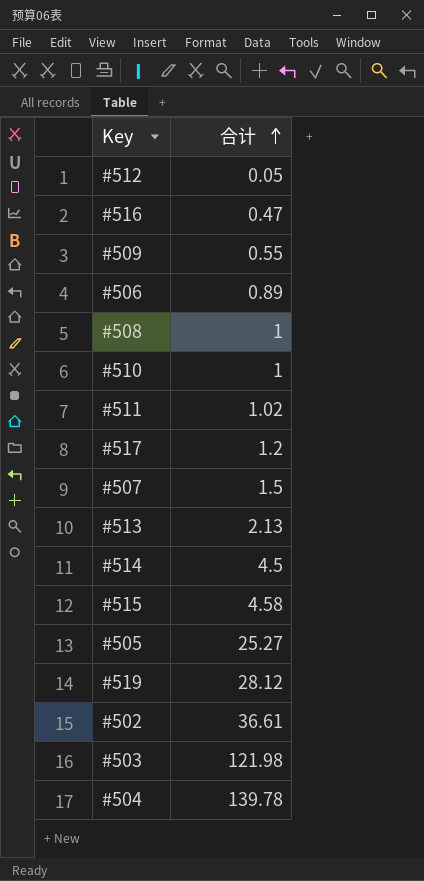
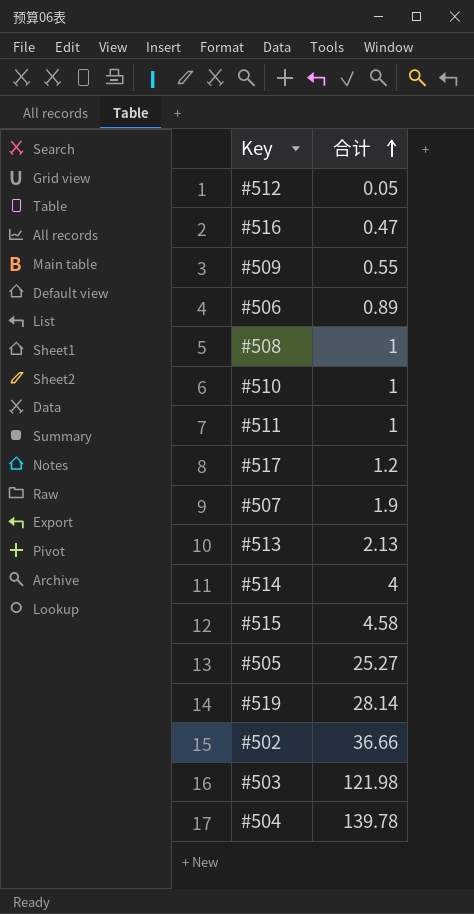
#511 | 合计: 1.02 -> 1
#507 | 合计: 1.5 -> 1.9
#514 | 合计: 4.5 -> 4
#519 | 合计: 28.12 -> 28.14
#502 | 合计: 36.61 -> 36.66

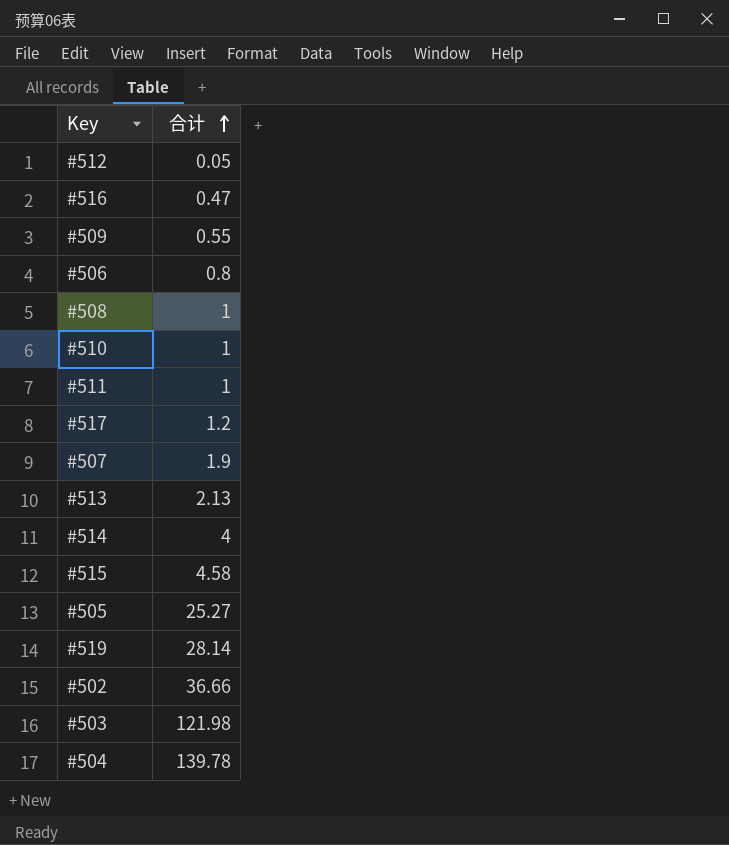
#506 | 合计: 0.89 -> 0.8

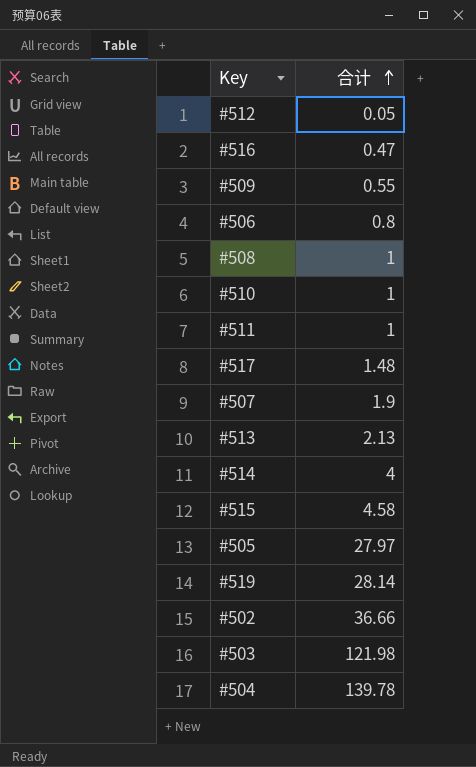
#517 | 合计: 1.2 -> 1.48
#505 | 合计: 25.27 -> 27.97

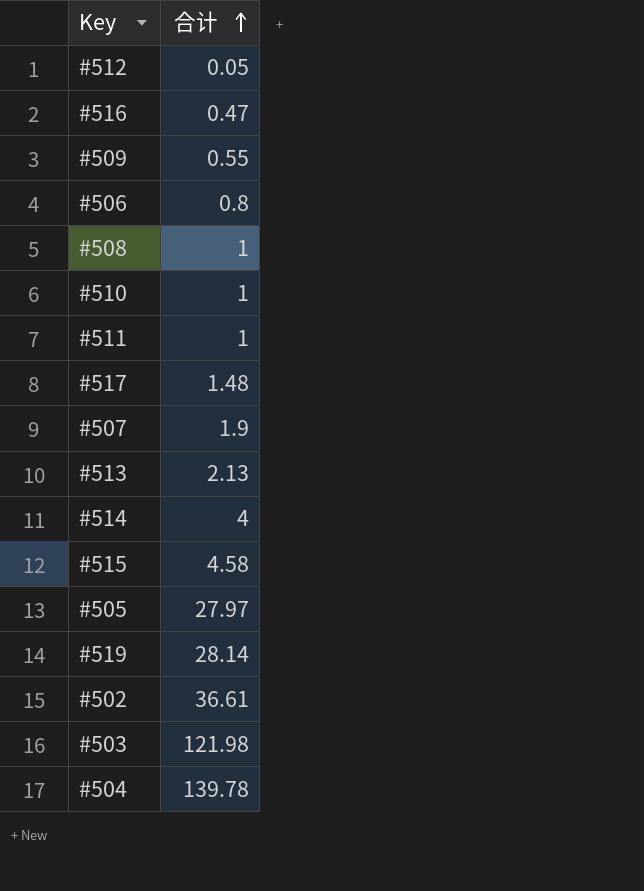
#502 | 合计: 36.66 -> 36.61

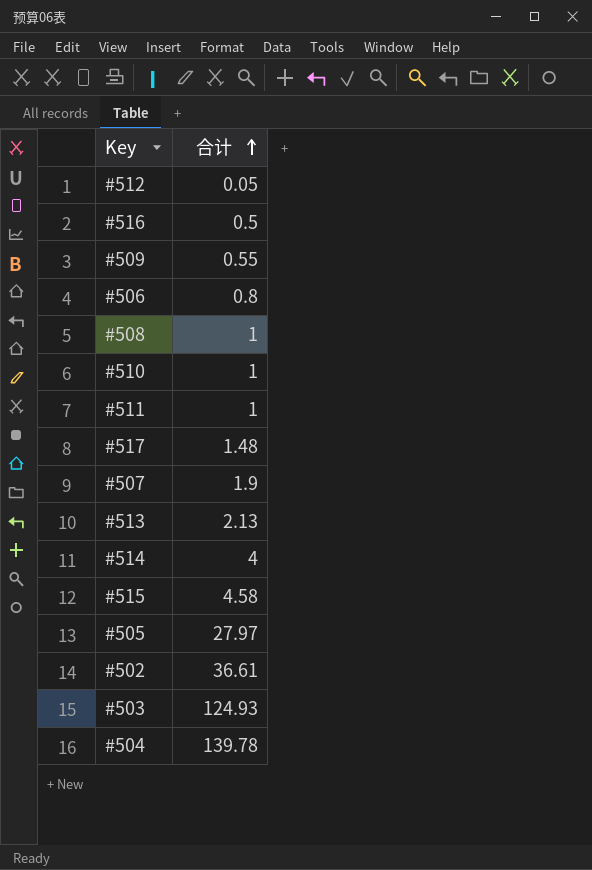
row #519: 28.14 -> none
#516 | 合计: 0.47 -> 0.5
#503 | 合计: 121.98 -> 124.93

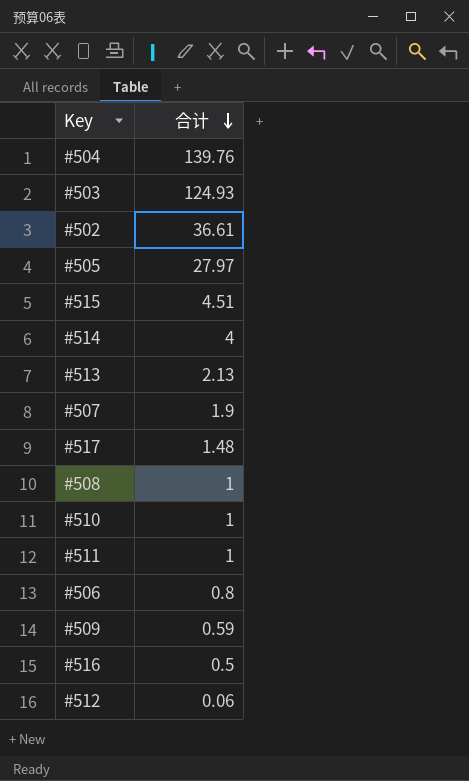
row order: 合计 ascending -> 合计 descending
#504 | 合计: 139.78 -> 139.76
#515 | 合计: 4.58 -> 4.51
#509 | 合计: 0.55 -> 0.59
#512 | 合计: 0.05 -> 0.06

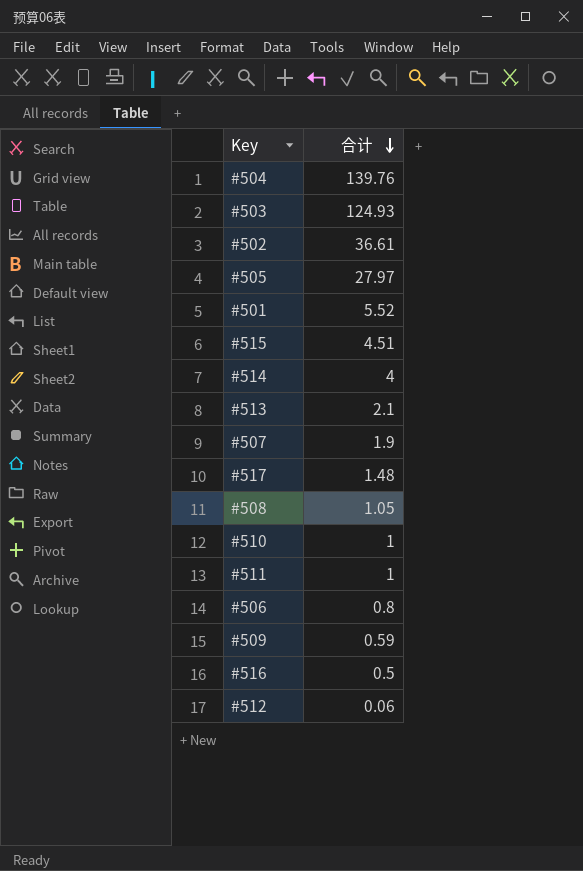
row #501: none -> 5.52
#513 | 合计: 2.13 -> 2.1
#508 | 合计: 1 -> 1.05

